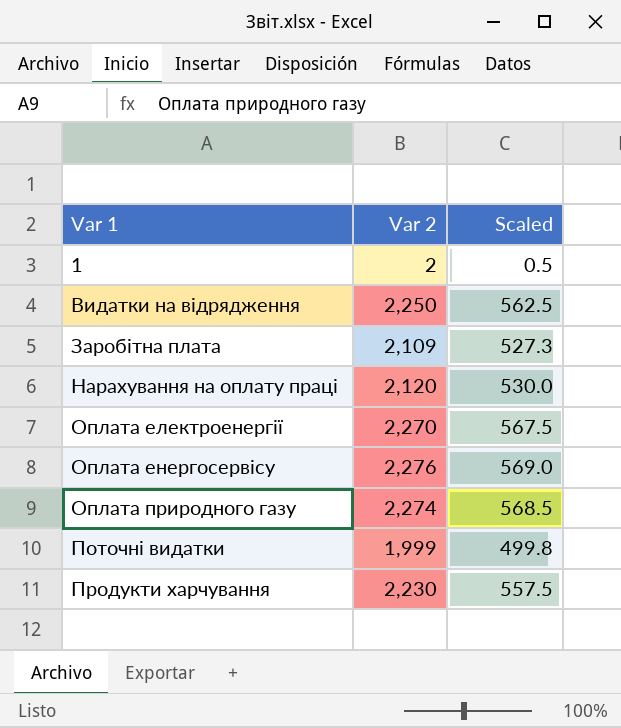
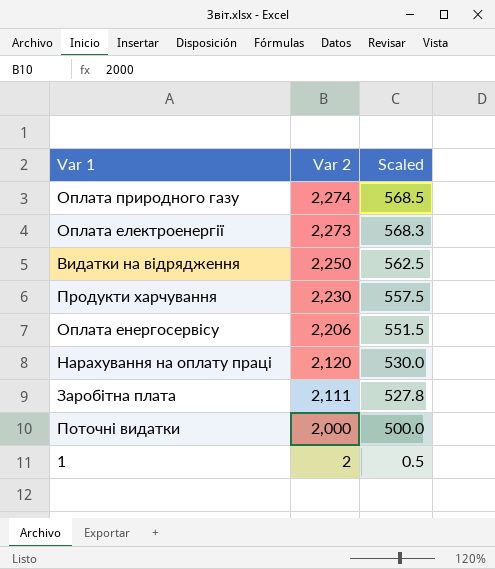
row order: Var 1 ascending -> Var 2 descending
Оплата електроенергії | Var 2: 2,270 -> 2,273
Оплата електроенергії | Scaled: 567.5 -> 568.3
Оплата енергосервісу | Var 2: 2,276 -> 2,206
Оплата енергосервісу | Scaled: 569.0 -> 551.5
Заробітна плата | Var 2: 2,109 -> 2,111
Заробітна плата | Scaled: 527.3 -> 527.8
Поточні видатки | Var 2: 1,999 -> 2,000
Поточні видатки | Scaled: 499.8 -> 500.0

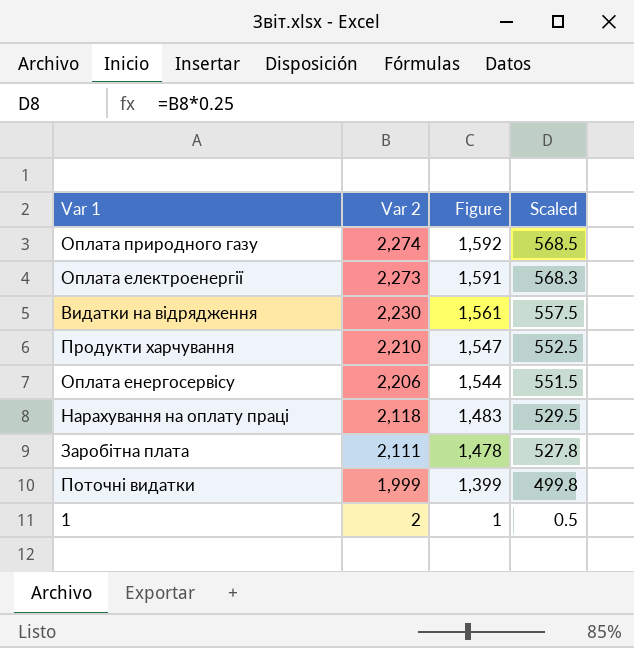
column Figure | formula: none -> [Var 2] * 0.7
Видатки на відрядження | Var 2: 2,250 -> 2,230
Видатки на відрядження | Scaled: 562.5 -> 557.5
Продукти харчування | Var 2: 2,230 -> 2,210
Продукти харчування | Scaled: 557.5 -> 552.5
Нарахування на оплату праці | Var 2: 2,120 -> 2,118
Нарахування на оплату праці | Scaled: 530.0 -> 529.5
Поточні видатки | Var 2: 2,000 -> 1,999
Поточні видатки | Scaled: 500.0 -> 499.8

